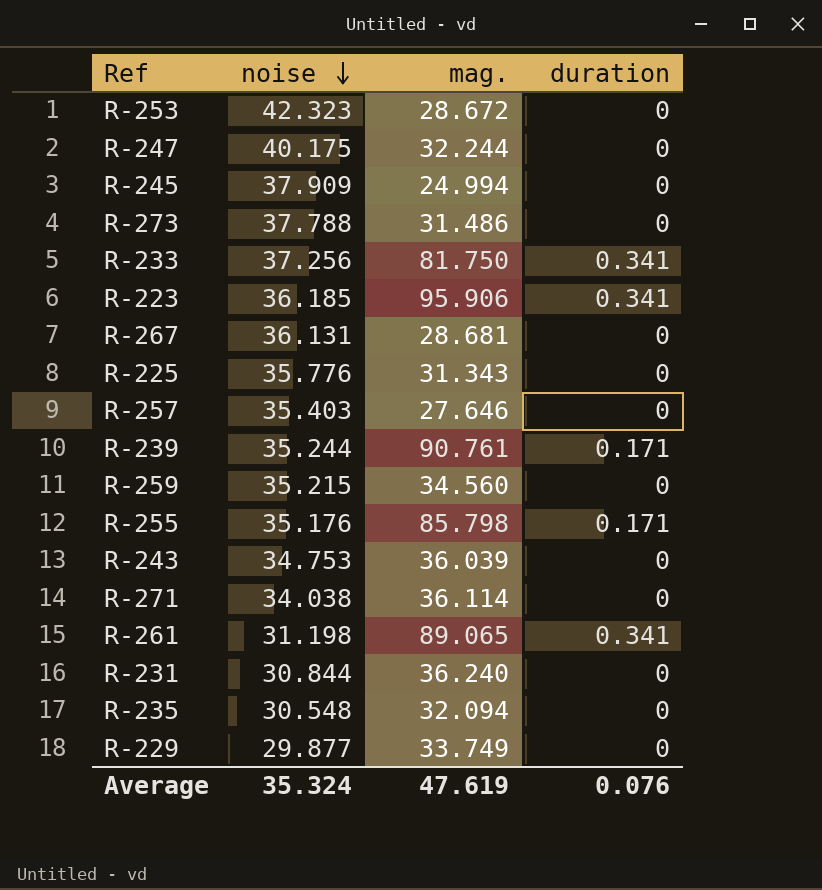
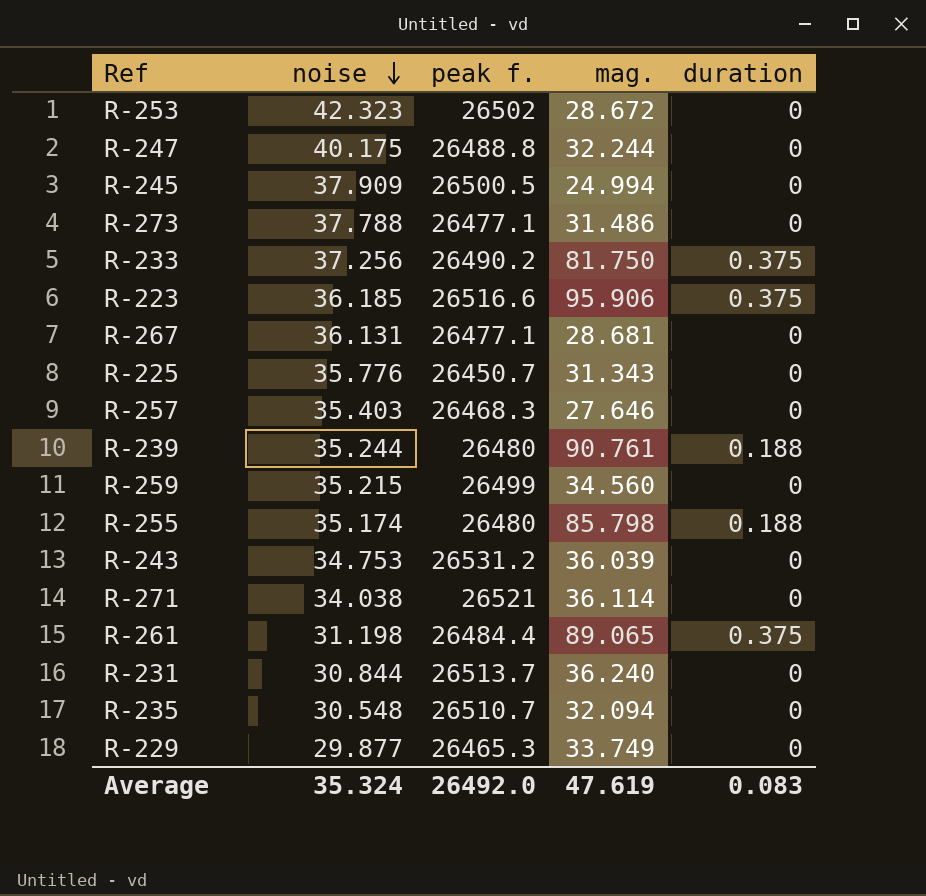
column peak f. | position: none -> 3
R-233 | duration: 0.341 -> 0.375
R-223 | duration: 0.341 -> 0.375
R-239 | duration: 0.171 -> 0.188
R-255 | noise: 35.176 -> 35.174
R-255 | duration: 0.171 -> 0.188
R-261 | duration: 0.341 -> 0.375
Average | duration: 0.076 -> 0.083

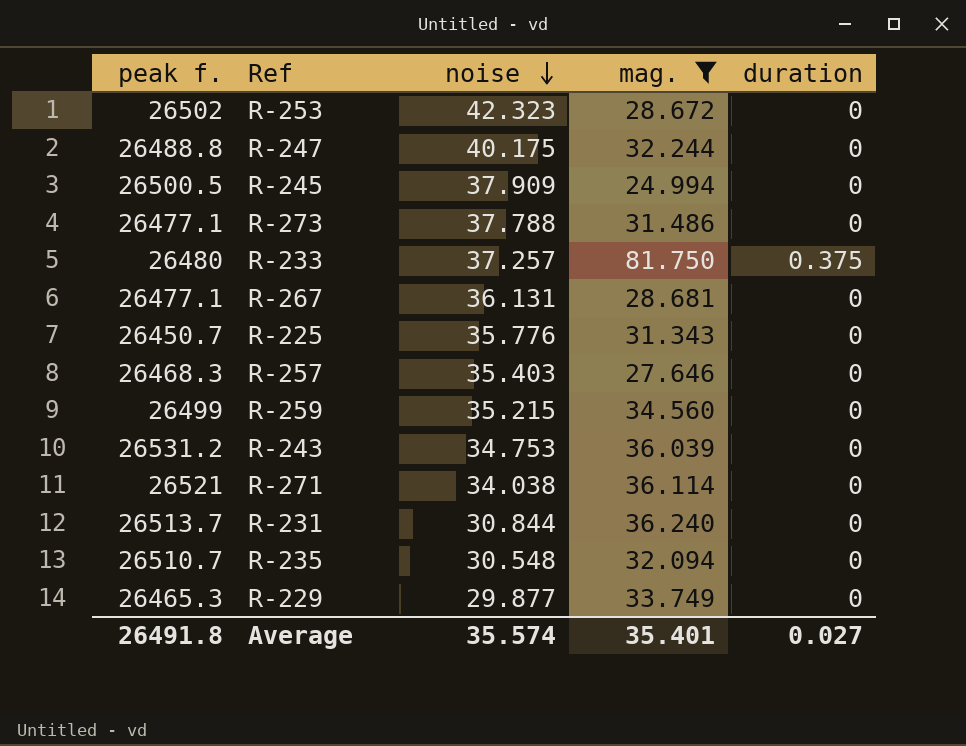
filter: none -> mag. <= 81.750
column peak f. | position: 3 -> 1
R-233 | peak f.: 26490.2 -> 26480
R-233 | noise: 37.256 -> 37.257
Average | peak f.: 26492.0 -> 26491.8
Average | noise: 35.324 -> 35.574
Average | mag.: 47.619 -> 35.401
Average | duration: 0.083 -> 0.027

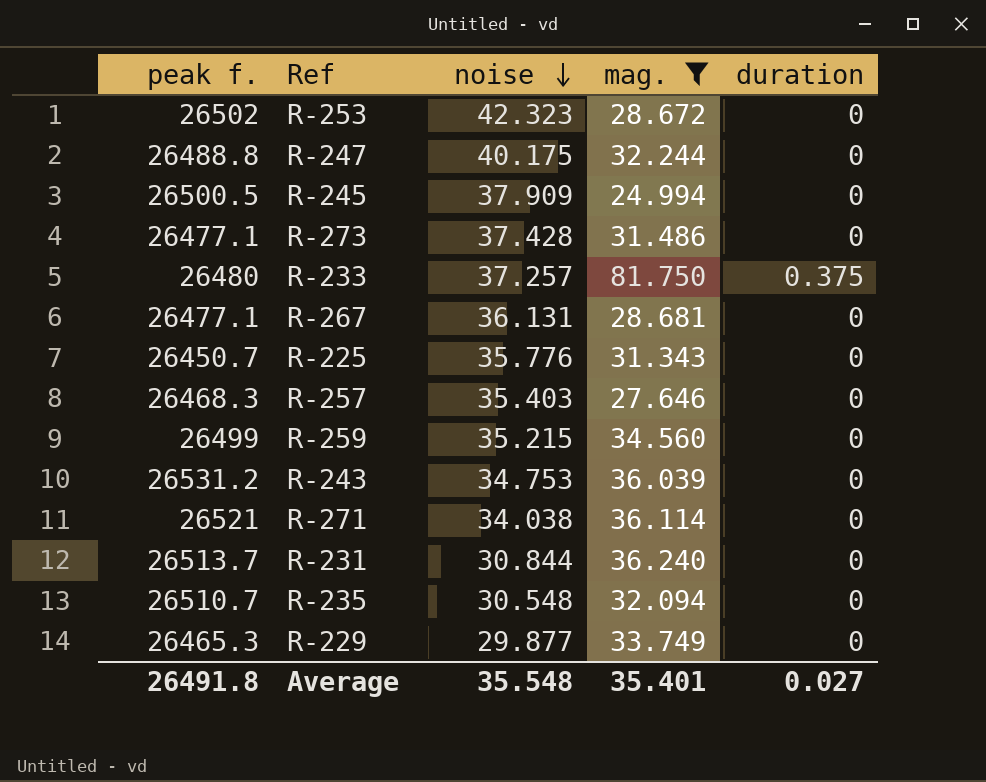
R-273 | noise: 37.788 -> 37.428
Average | noise: 35.574 -> 35.548

